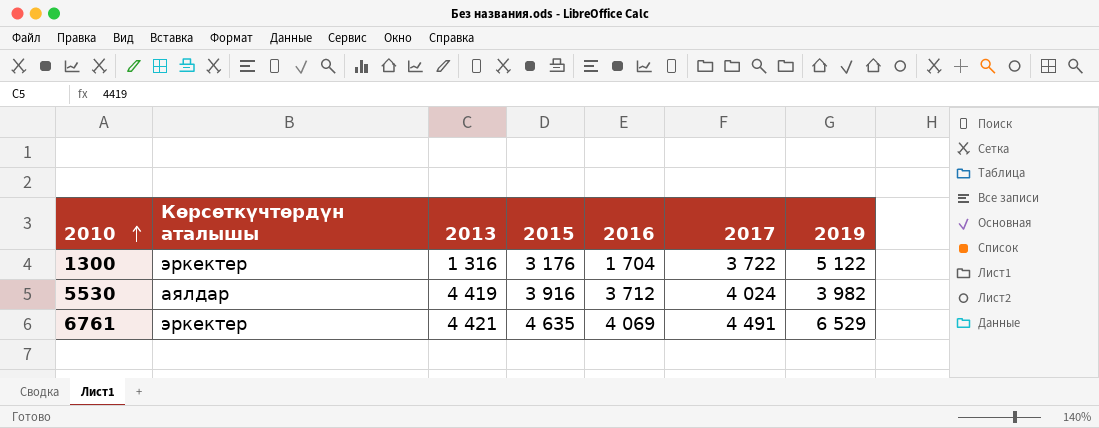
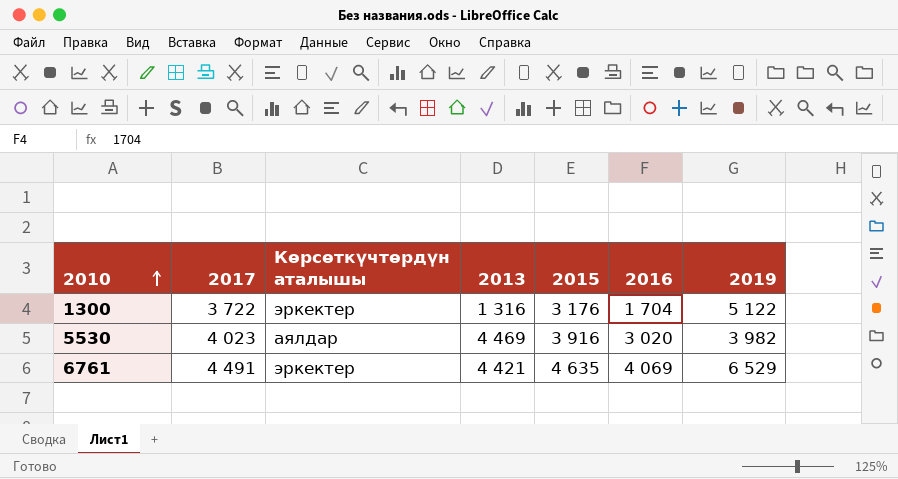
column 2017 | position: 6 -> 2
5530 | 2017: 4 024 -> 4 023
5530 | 2013: 4 419 -> 4 469
5530 | 2016: 3 712 -> 3 020

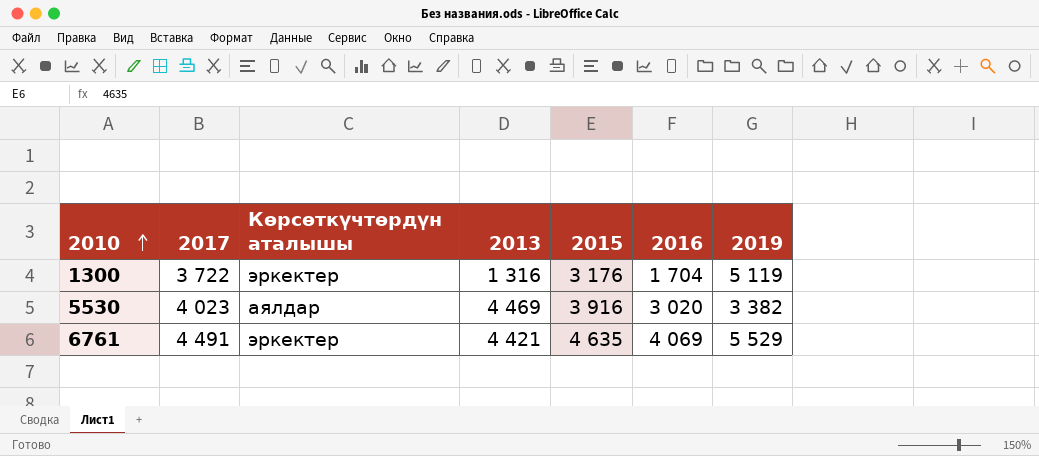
1300 | 2019: 5 122 -> 5 119
5530 | 2019: 3 982 -> 3 382
6761 | 2019: 6 529 -> 5 529

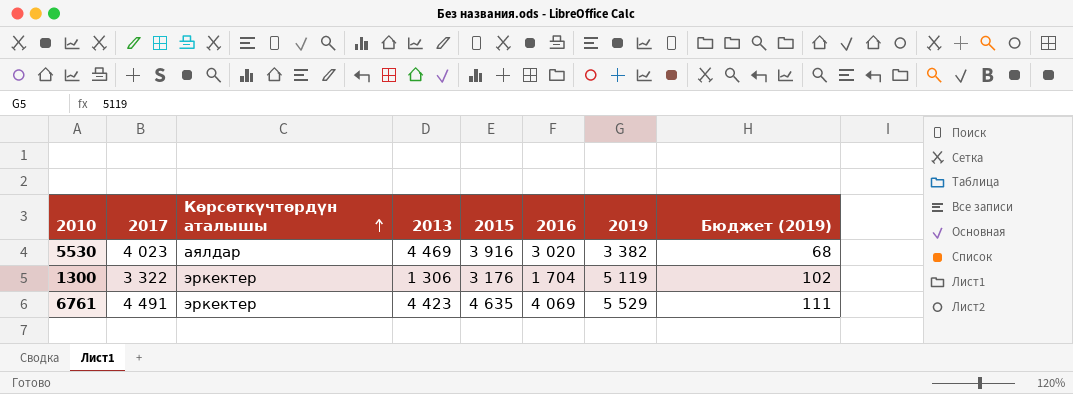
row order: 2010 ascending -> Көрсөткүчтөрдүн аталышы ascending
column Бюджет (2019) | formula: none -> [2019] * 0,02
1300 | 2017: 3 722 -> 3 322
1300 | 2013: 1 316 -> 1 306
6761 | 2013: 4 421 -> 4 423

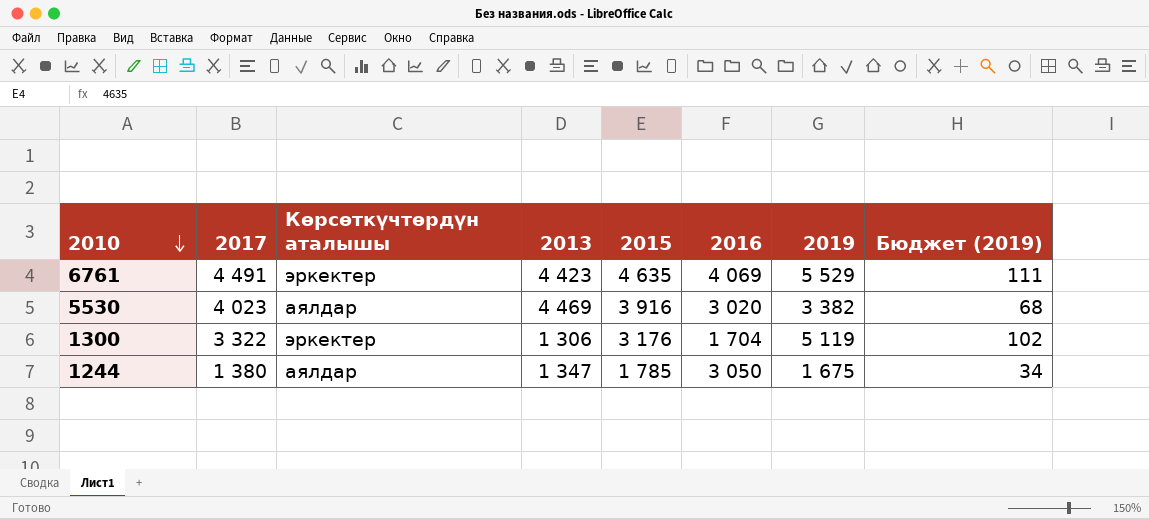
row order: Көрсөткүчтөрдүн аталышы ascending -> 2010 descending
row 1244: none -> 1 380 | аялдар | 1 347 | 1 785 | 3 050 | 1 675 | 34

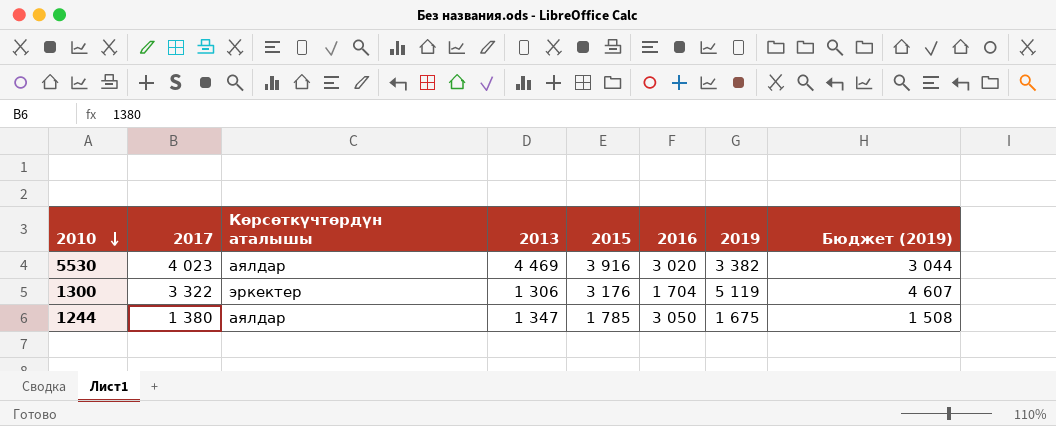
column Бюджет (2019) | formula: [2019] * 0,02 -> [2019] * 0,9
row 6761: 4 491 | эркектер | 4 423 | 4 635 | 4 069 | 5 529 | 111 -> none

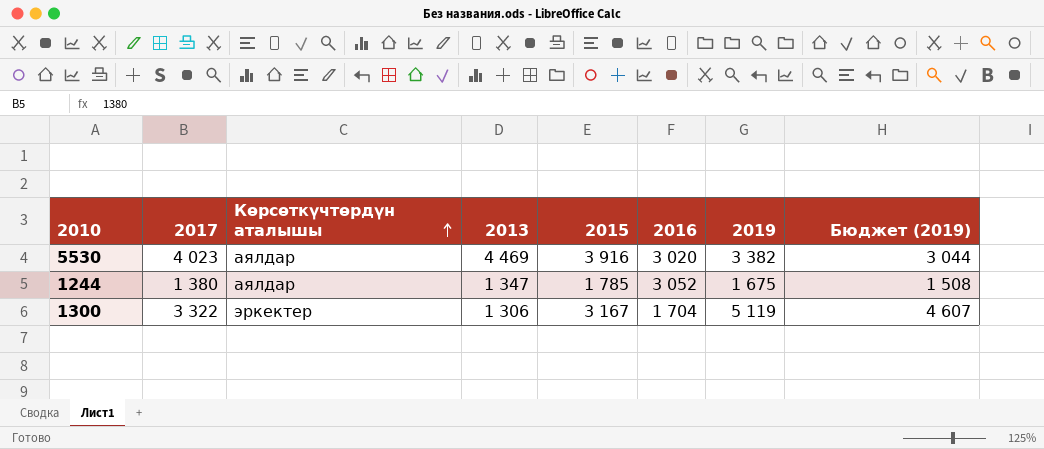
row order: 2010 descending -> Көрсөткүчтөрдүн аталышы ascending
1244 | 2016: 3 050 -> 3 052
1300 | 2015: 3 176 -> 3 167

